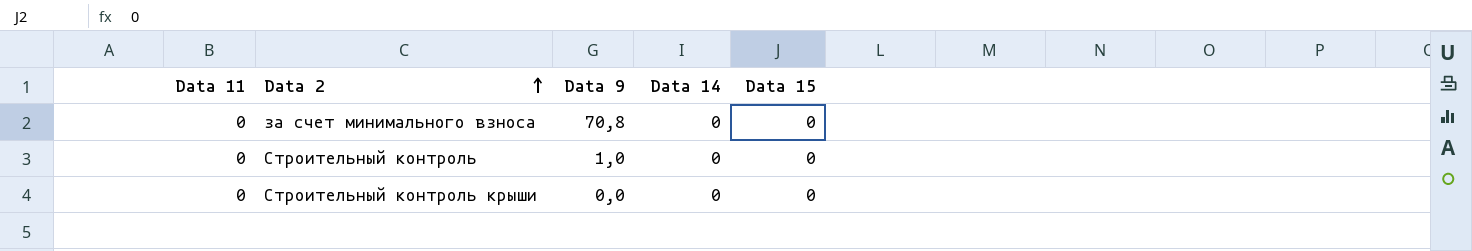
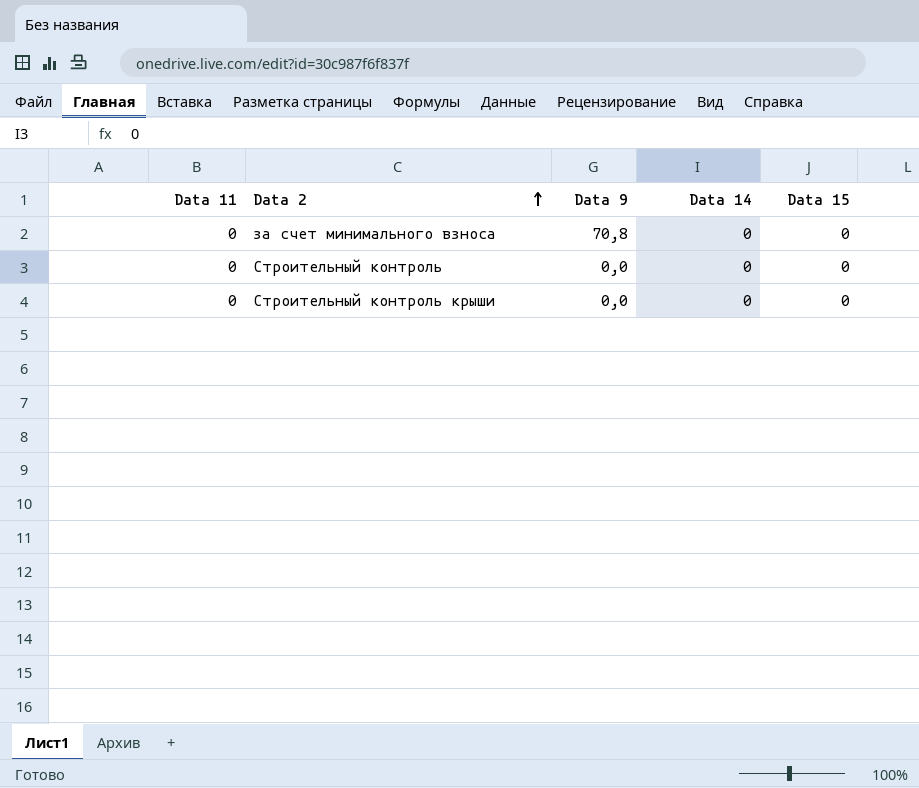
Строительный контроль | Data 9: 1,0 -> 0,0

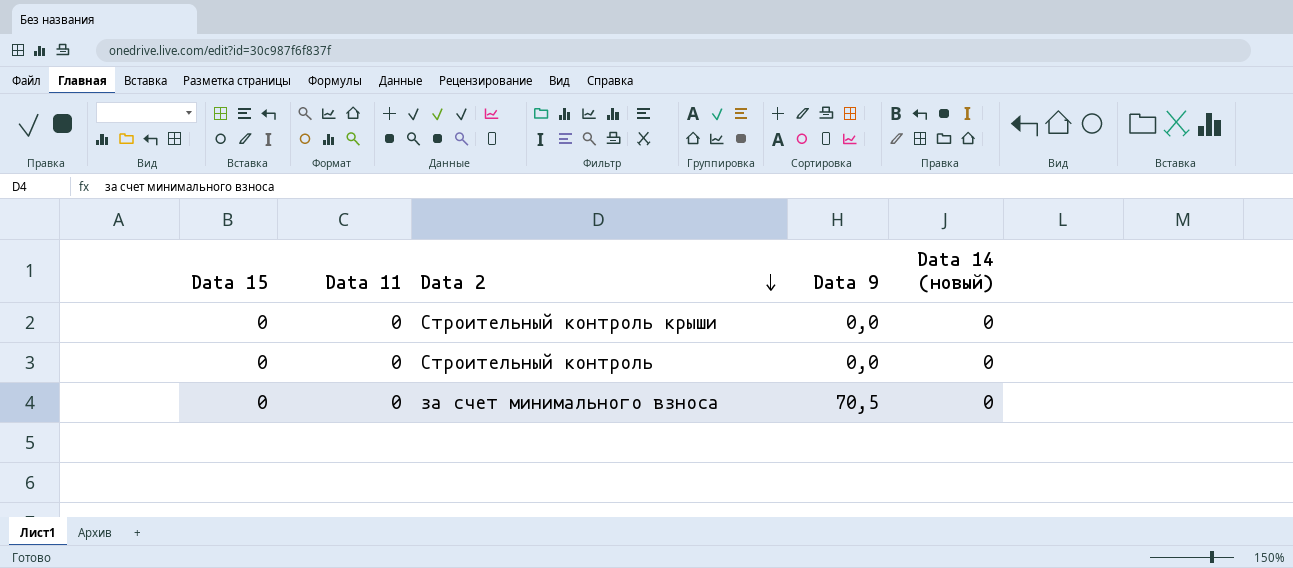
row order: Data 2 ascending -> Data 2 descending
column Data 15 | position: 5 -> 1
column name: Data 14 -> Data 14 (новый)
за счет минимального взноса | Data 9: 70,8 -> 70,5

